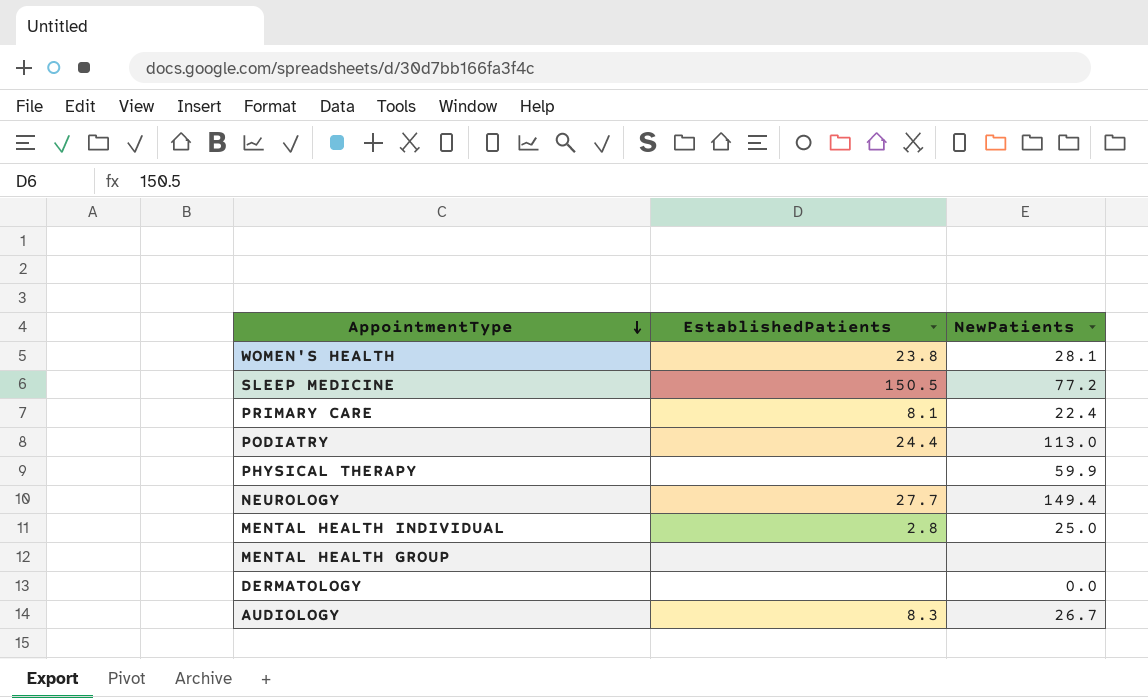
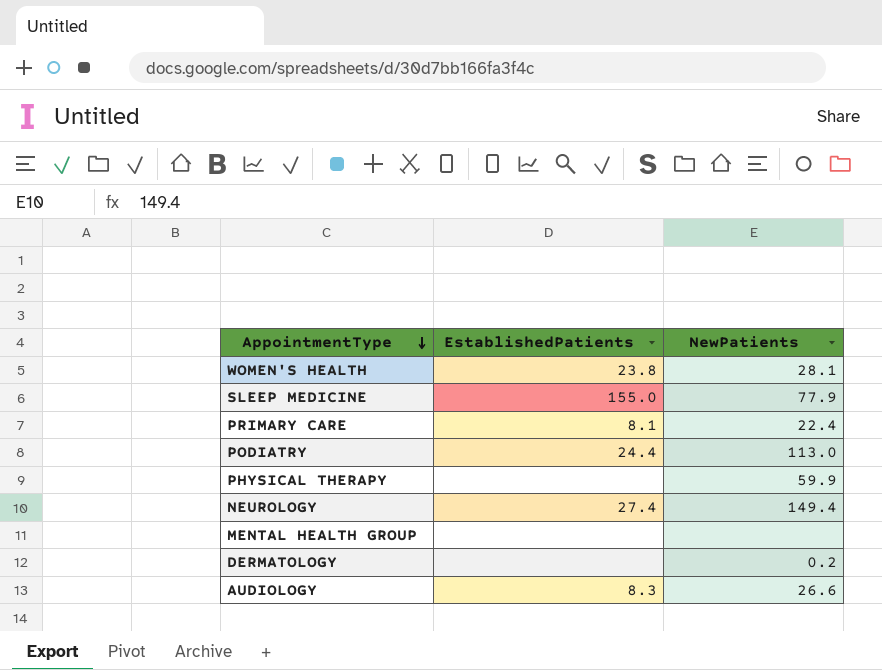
row MENTAL HEALTH INDIVIDUAL: 2.8 | 25.0 -> none
SLEEP MEDICINE | EstablishedPatients: 150.5 -> 155.0
SLEEP MEDICINE | NewPatients: 77.2 -> 77.9
NEUROLOGY | EstablishedPatients: 27.7 -> 27.4
DERMATOLOGY | NewPatients: 0.0 -> 0.2
AUDIOLOGY | NewPatients: 26.7 -> 26.6

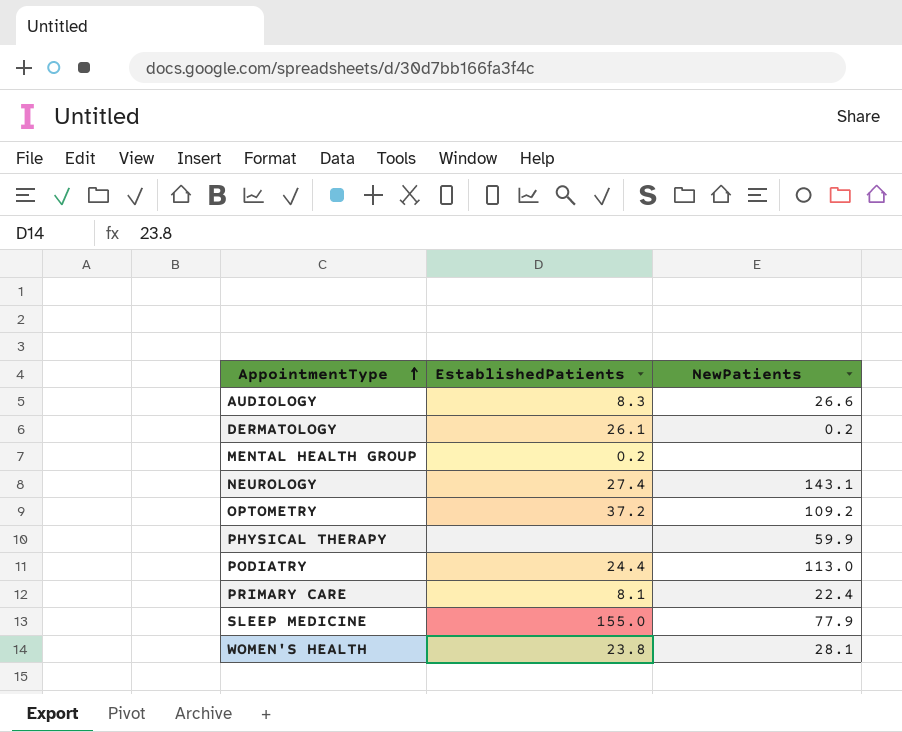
row order: AppointmentType descending -> AppointmentType ascending
DERMATOLOGY | EstablishedPatients: none -> 26.1
MENTAL HEALTH GROUP | EstablishedPatients: none -> 0.2
NEUROLOGY | NewPatients: 149.4 -> 143.1
row OPTOMETRY: none -> 37.2 | 109.2

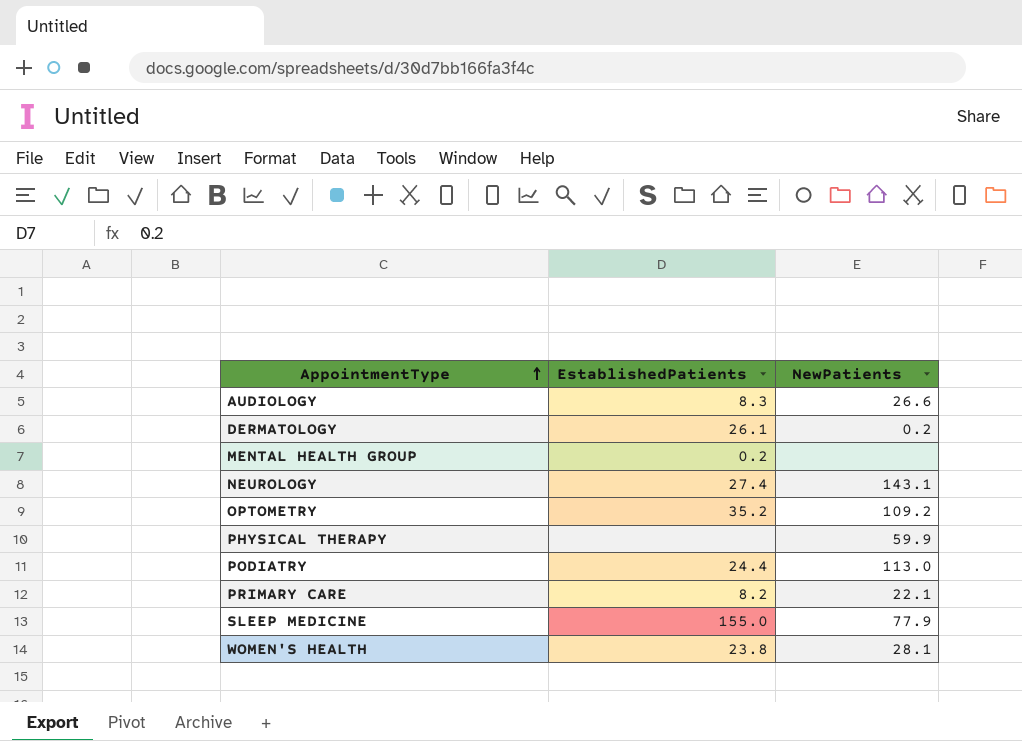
OPTOMETRY | EstablishedPatients: 37.2 -> 35.2
PRIMARY CARE | EstablishedPatients: 8.1 -> 8.2
PRIMARY CARE | NewPatients: 22.4 -> 22.1

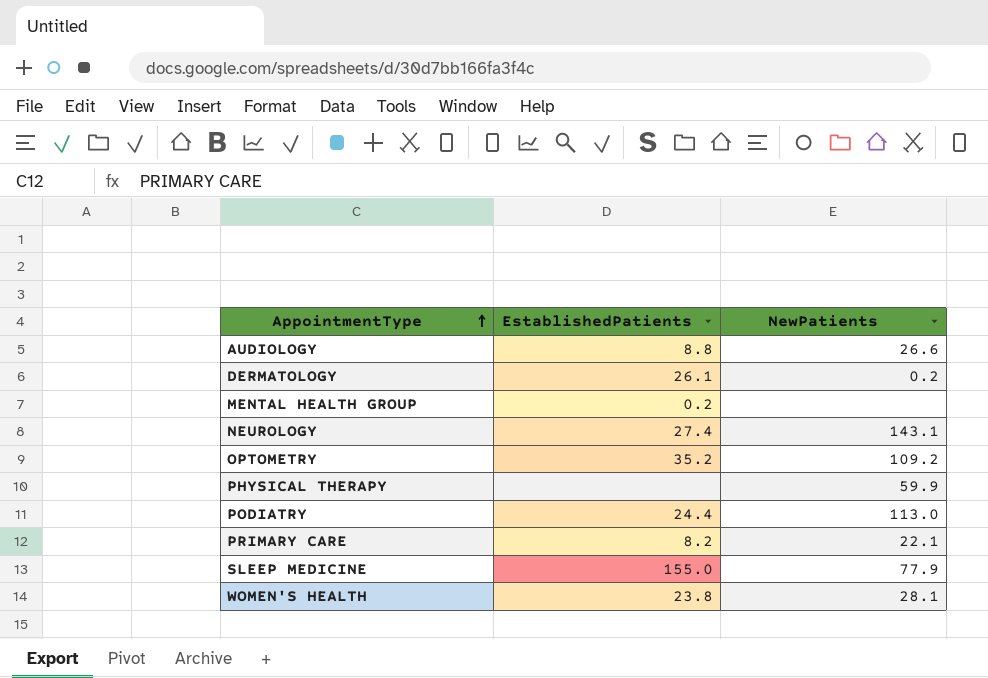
AUDIOLOGY | EstablishedPatients: 8.3 -> 8.8

